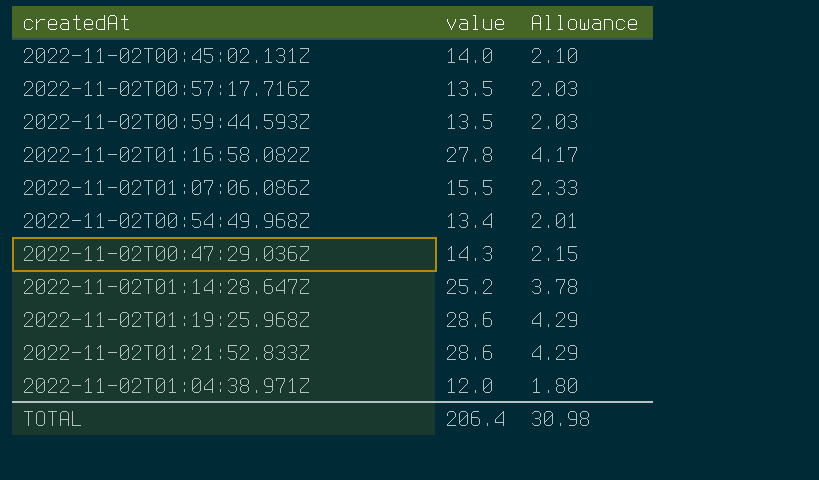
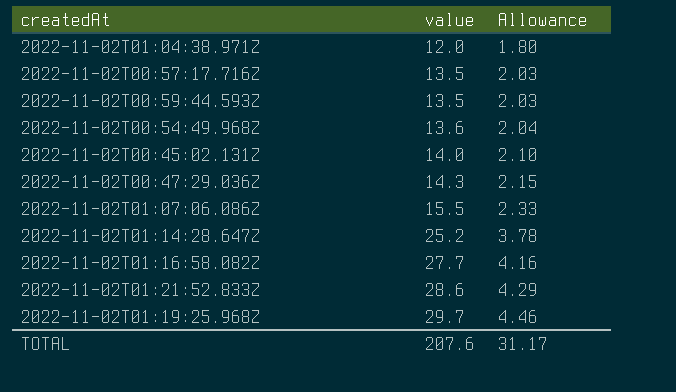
row order: none -> value ascending
2022-11-02T00:54:49.968Z | value: 13.4 -> 13.6
2022-11-02T00:54:49.968Z | Allowance: 2.01 -> 2.04
2022-11-02T01:16:58.082Z | value: 27.8 -> 27.7
2022-11-02T01:16:58.082Z | Allowance: 4.17 -> 4.16
2022-11-02T01:19:25.968Z | value: 28.6 -> 29.7
2022-11-02T01:19:25.968Z | Allowance: 4.29 -> 4.46
TOTAL | value: 206.4 -> 207.6
TOTAL | Allowance: 30.98 -> 31.17

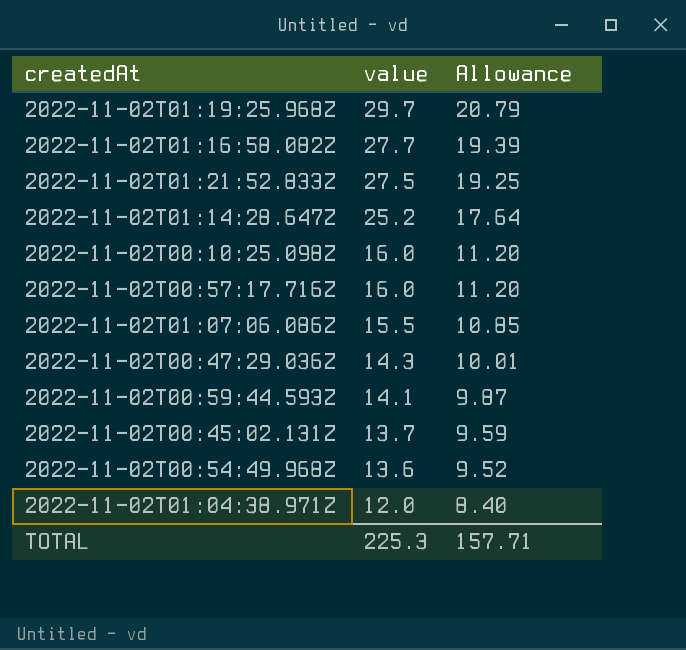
row order: value ascending -> value descending
column Allowance | formula: [value] * 0.15 -> [value] * 0.7
2022-11-02T01:21:52.833Z | value: 28.6 -> 27.5
row 2022-11-02T00:10:25.098Z: none -> 16.0 | 11.20
2022-11-02T00:57:17.716Z | value: 13.5 -> 16.0
2022-11-02T00:59:44.593Z | value: 13.5 -> 14.1
2022-11-02T00:45:02.131Z | value: 14.0 -> 13.7
TOTAL | value: 207.6 -> 225.3
TOTAL | Allowance: 31.17 -> 157.71

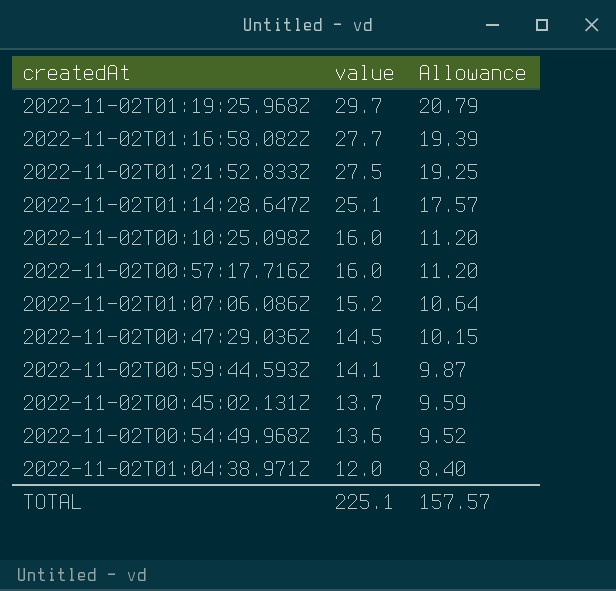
2022-11-02T01:14:28.647Z | value: 25.2 -> 25.1
2022-11-02T01:14:28.647Z | Allowance: 17.64 -> 17.57
2022-11-02T01:07:06.086Z | value: 15.5 -> 15.2
2022-11-02T01:07:06.086Z | Allowance: 10.85 -> 10.64
2022-11-02T00:47:29.036Z | value: 14.3 -> 14.5
2022-11-02T00:47:29.036Z | Allowance: 10.01 -> 10.15
TOTAL | value: 225.3 -> 225.1
TOTAL | Allowance: 157.71 -> 157.57

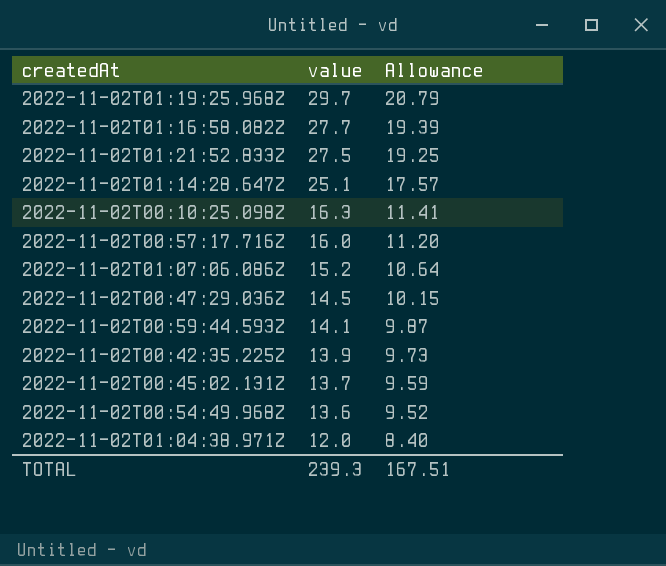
2022-11-02T00:10:25.098Z | value: 16.0 -> 16.3
2022-11-02T00:10:25.098Z | Allowance: 11.20 -> 11.41
row 2022-11-02T00:42:35.225Z: none -> 13.9 | 9.73
TOTAL | value: 225.1 -> 239.3
TOTAL | Allowance: 157.57 -> 167.51

